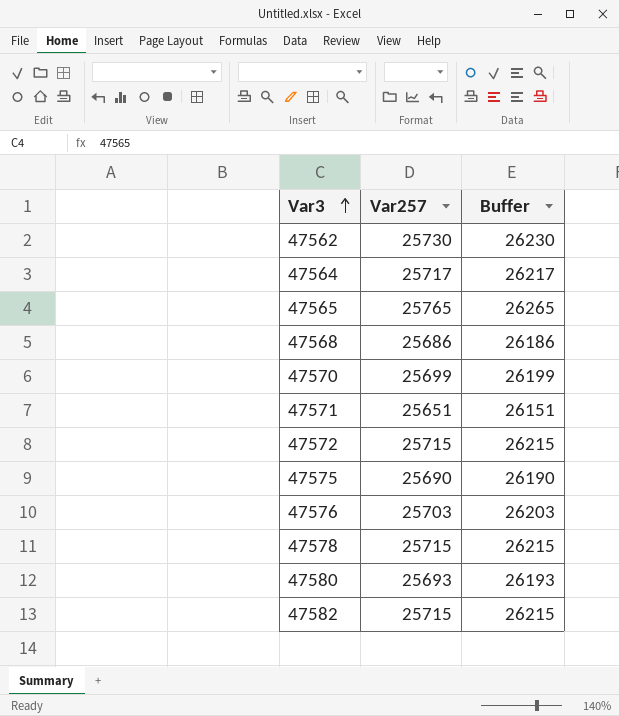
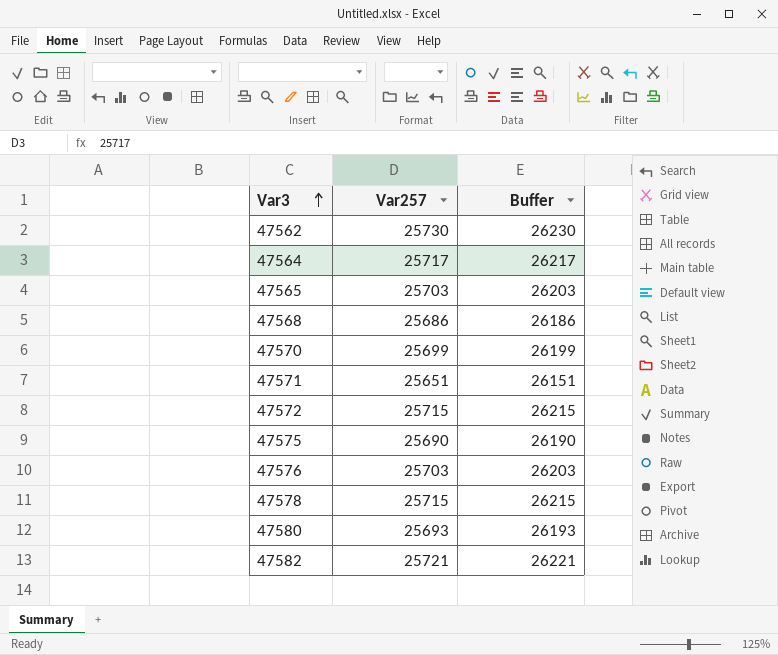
47565 | Var257: 25765 -> 25703
47565 | Buffer: 26265 -> 26203
47582 | Var257: 25715 -> 25721
47582 | Buffer: 26215 -> 26221

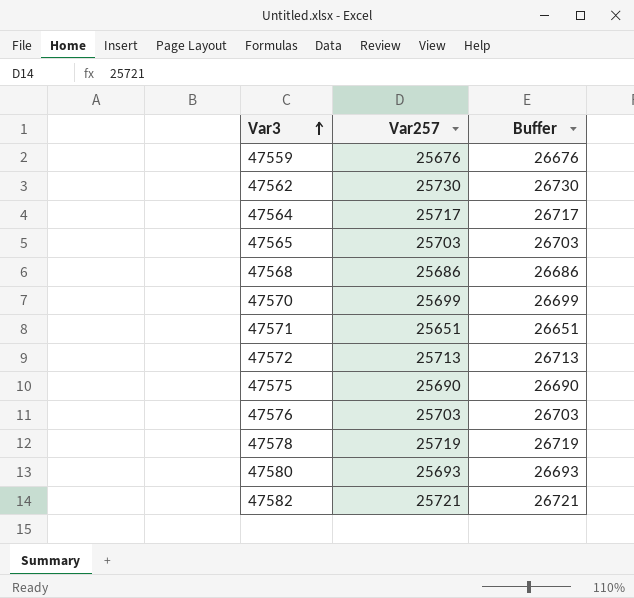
column Buffer | formula: [Var257] + 500 -> [Var257] + 1000
row 47559: none -> 25676 | 26676
47572 | Var257: 25715 -> 25713
47578 | Var257: 25715 -> 25719

